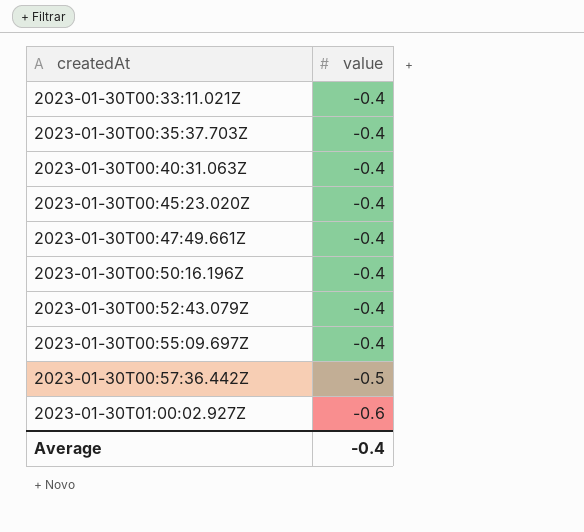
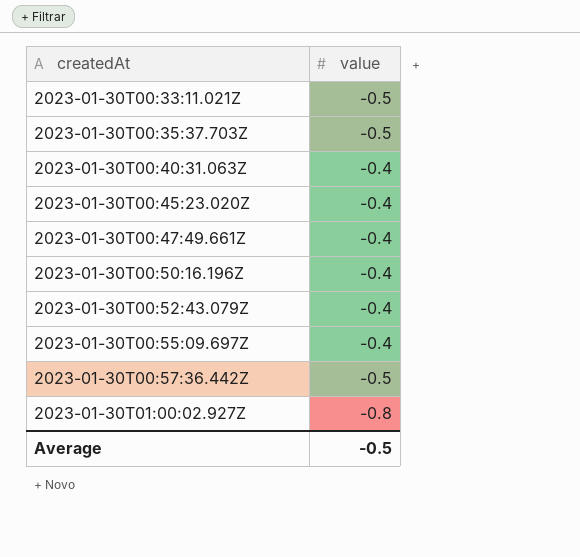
2023-01-30T00:33:11.021Z | value: -0.4 -> -0.5
2023-01-30T00:35:37.703Z | value: -0.4 -> -0.5
2023-01-30T01:00:02.927Z | value: -0.6 -> -0.8
Average | value: -0.4 -> -0.5

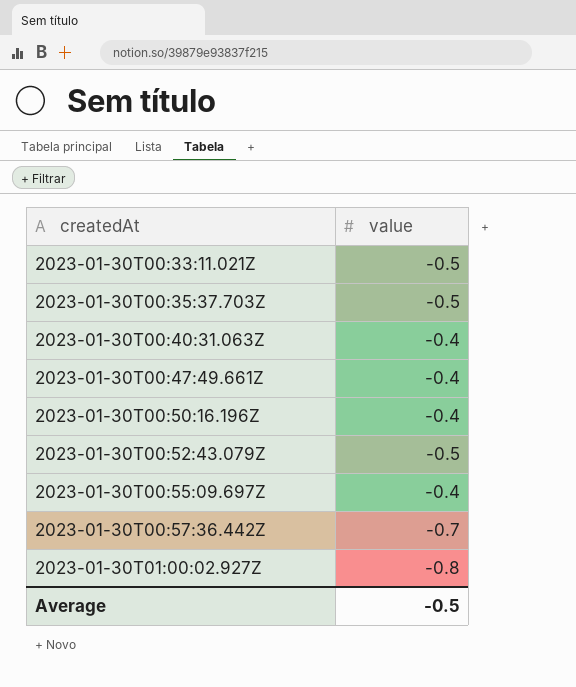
row 2023-01-30T00:45:23.020Z: -0.4 -> none
2023-01-30T00:52:43.079Z | value: -0.4 -> -0.5
2023-01-30T00:57:36.442Z | value: -0.5 -> -0.7

